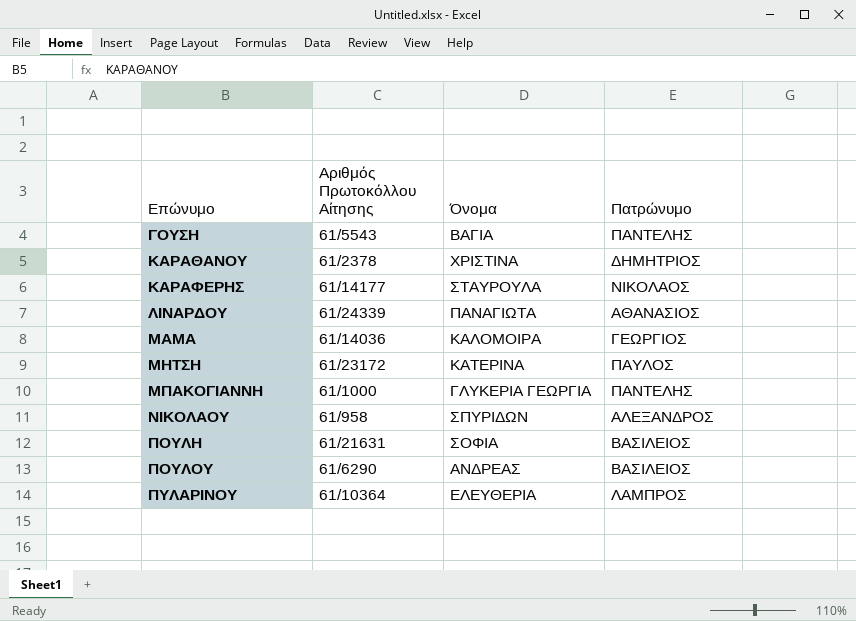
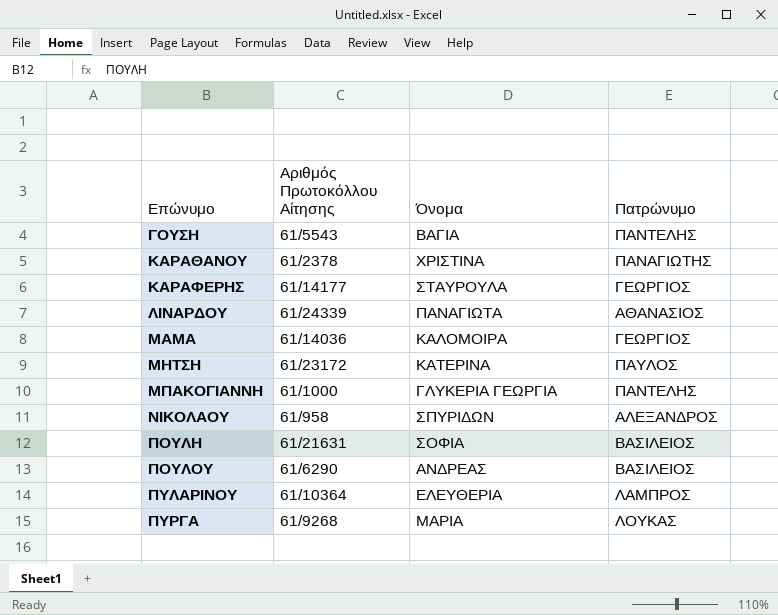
ΚΑΡΑΘΑΝΟΥ | Πατρώνυμο: ΔΗΜΗΤΡΙΟΣ -> ΠΑΝΑΓΙΩΤΗΣ
ΚΑΡΑΦΕΡΗΣ | Πατρώνυμο: ΝΙΚΟΛΑΟΣ -> ΓΕΩΡΓΙΟΣ
row ΠΥΡΓΑ: none -> 61/9268 | ΜΑΡΙΑ | ΛΟΥΚΑΣ

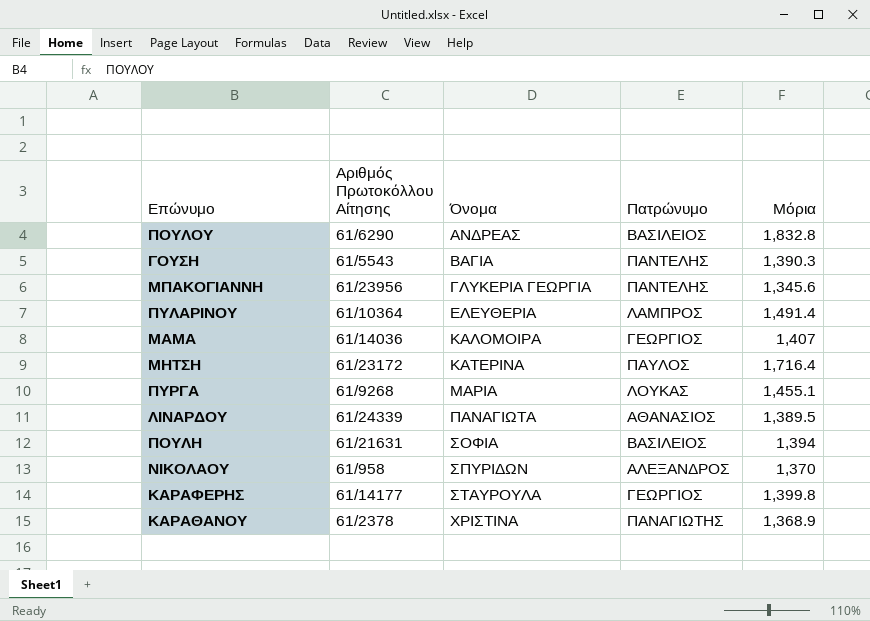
row order: Επώνυμο ascending -> Όνομα ascending
column Μόρια | position: none -> 5
ΜΠΑΚΟΓΙΑΝΝΗ | Αριθμός Πρωτοκόλλου Αίτησης: 61/1000 -> 61/23956

